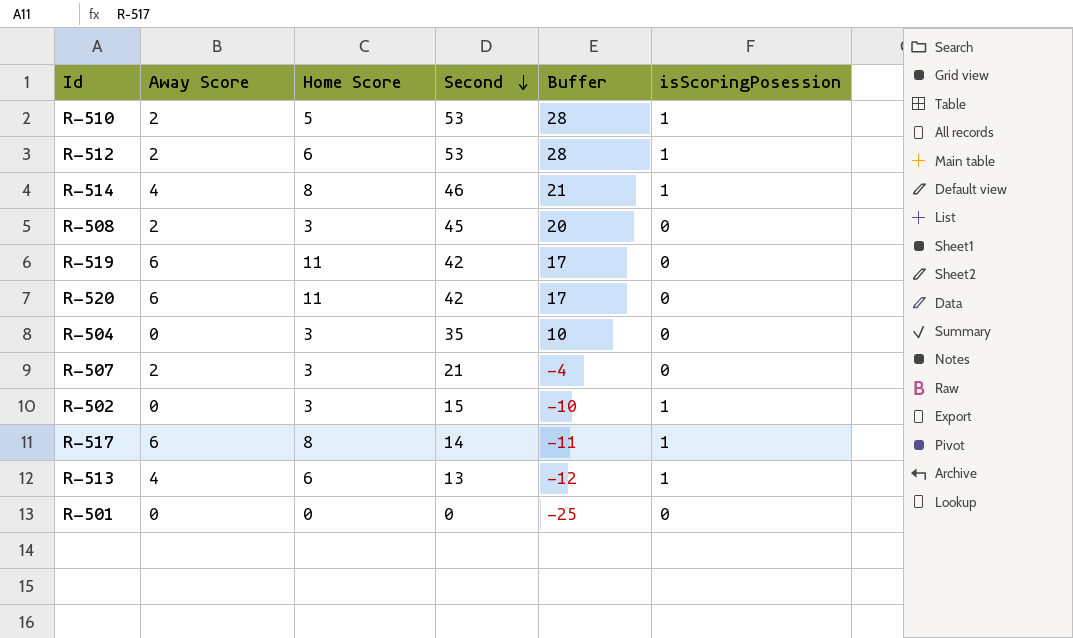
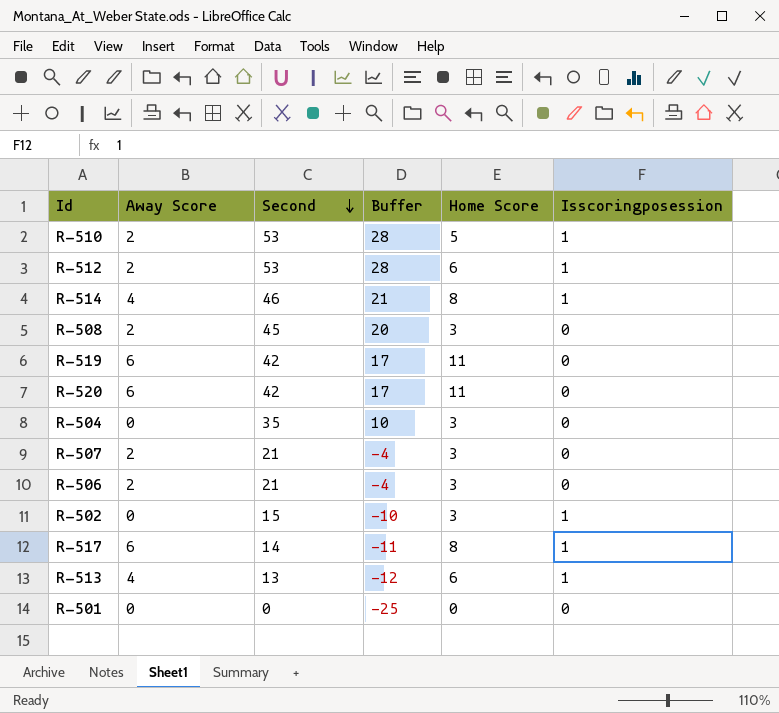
column Home Score | position: 3 -> 5
column name: isScoringPosession -> Isscoringposession
row R-506: none -> 2 | 21 | -4 | 3 | 0

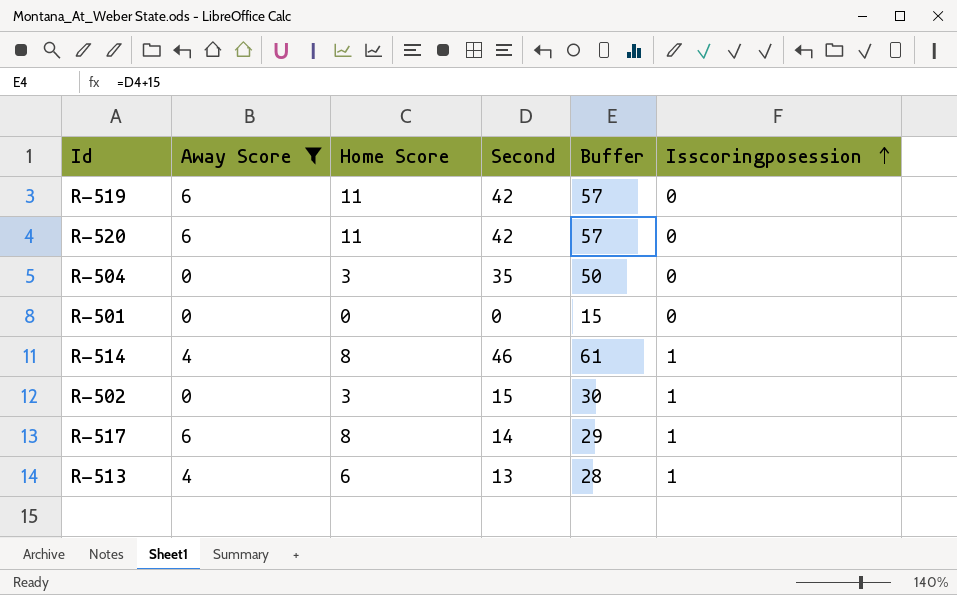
filter: none -> Away Score != 2
row order: Second descending -> Isscoringposession ascending
column Home Score | position: 5 -> 3
column Buffer | formula: [Second] - 25 -> [Second] + 15

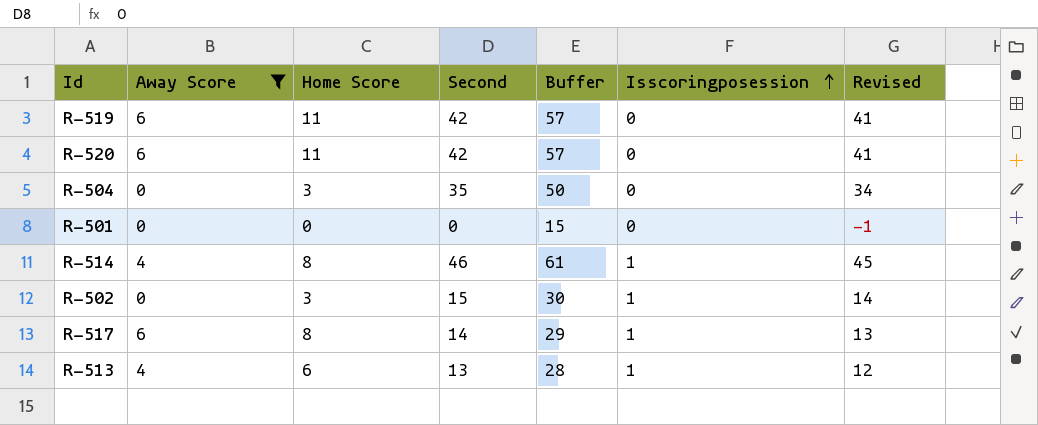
column Revised | formula: none -> [Second] - 1

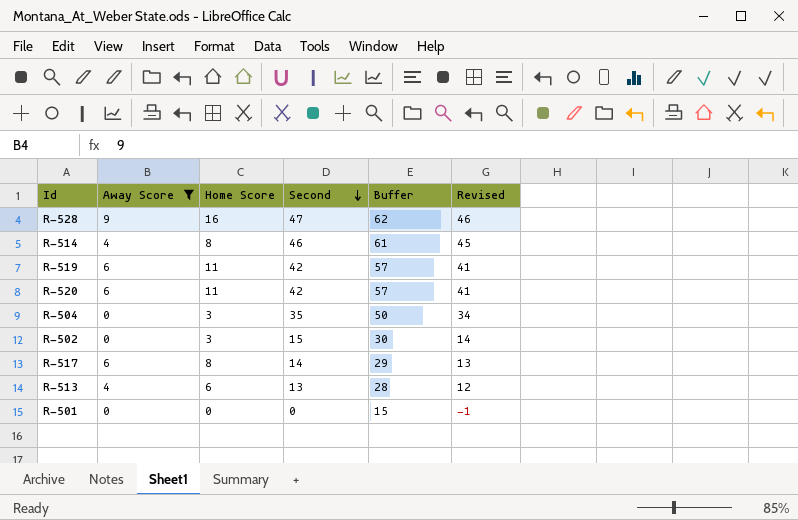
row order: Isscoringposession ascending -> Second descending
column Isscoringposession | position: 6 -> none
row R-528: none -> 9 | 16 | 47 | 62 | 46

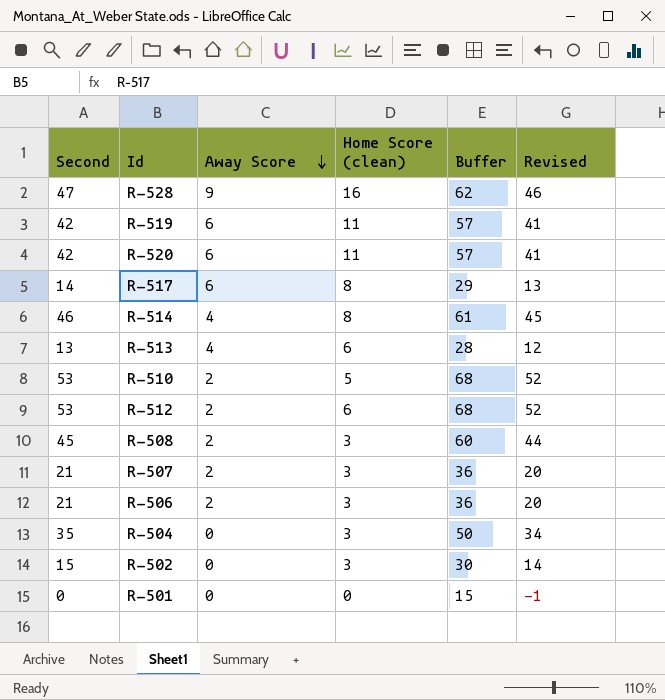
filter: Away Score != 2 -> none
row order: Second descending -> Away Score descending
column Second | position: 4 -> 1
column name: Home Score -> Home Score (clean)

